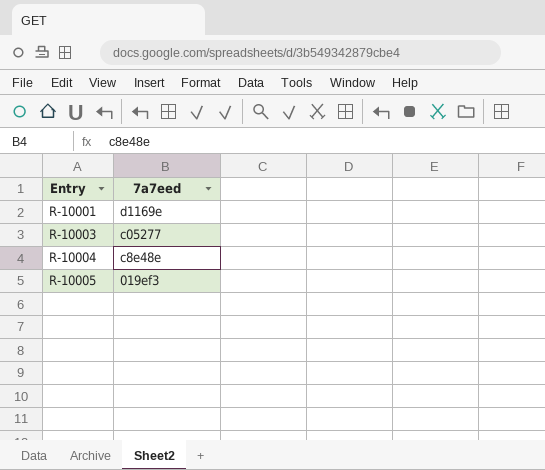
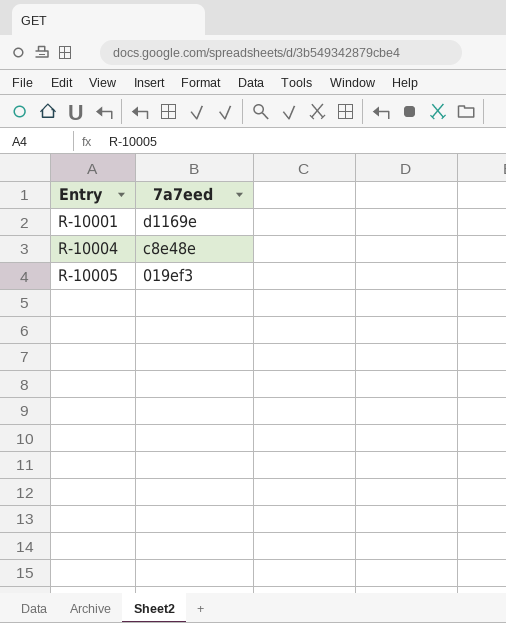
row R-10003: c05277 -> none

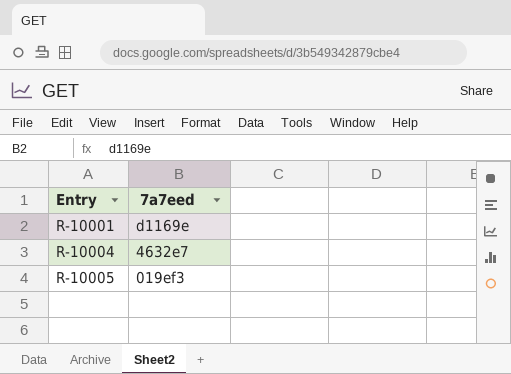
R-10004 | 7a7eed: c8e48e -> 4632e7

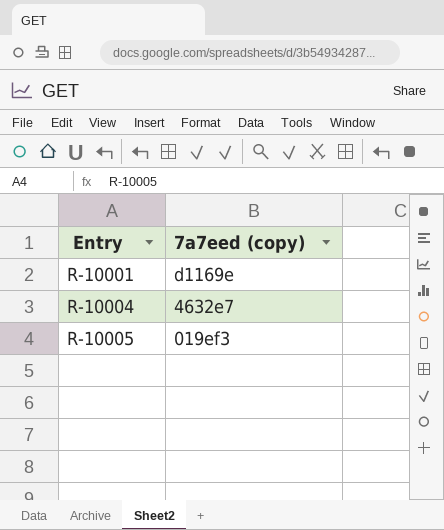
column name: 7a7eed -> 7a7eed (copy)

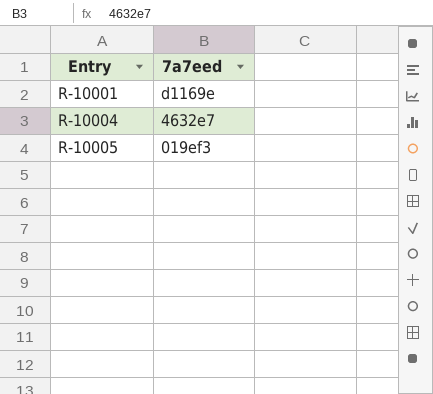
column name: 7a7eed (copy) -> 7a7eed

